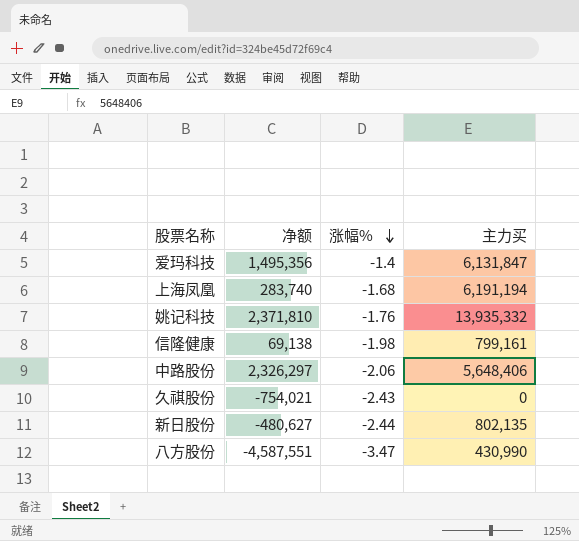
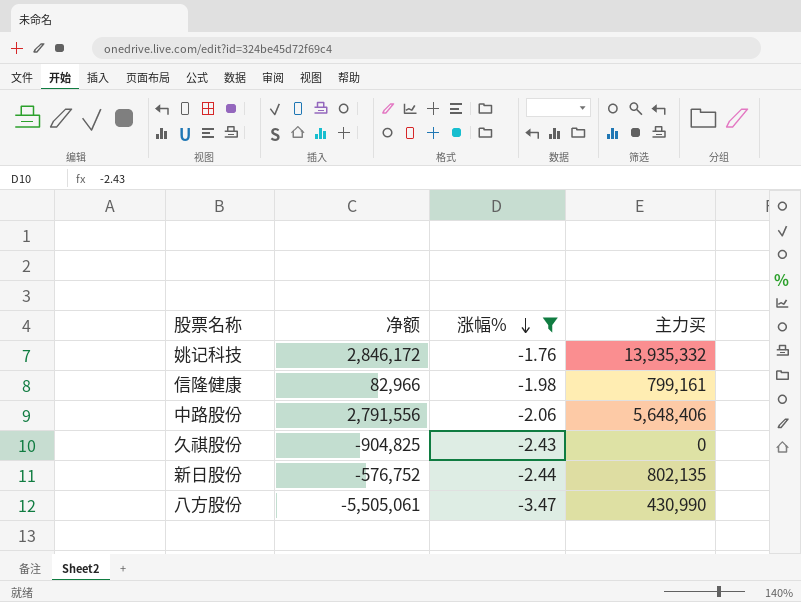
filter: none -> 涨幅% <= -1.76
姚记科技 | 净额: 2,371,810 -> 2,846,172
信隆健康 | 净额: 69,138 -> 82,966
中路股份 | 净额: 2,326,297 -> 2,791,556
久祺股份 | 净额: -754,021 -> -904,825
新日股份 | 净额: -480,627 -> -576,752
八方股份 | 净额: -4,587,551 -> -5,505,061

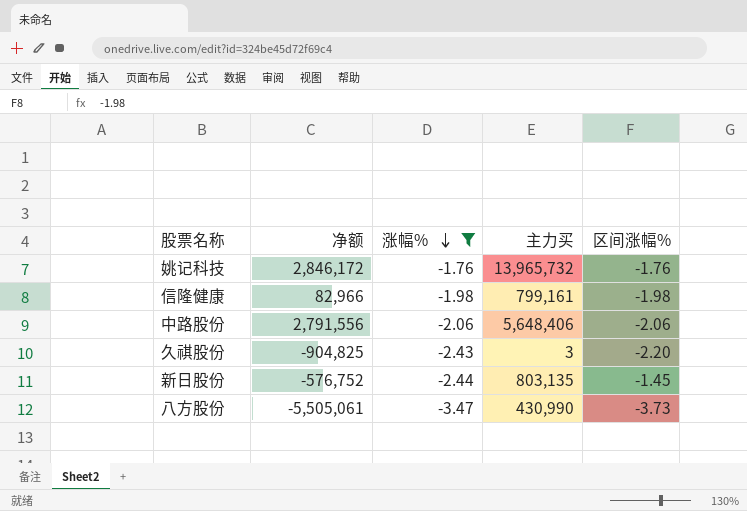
column 区间涨幅% | position: none -> 5
姚记科技 | 主力买: 13,935,332 -> 13,965,732
久祺股份 | 主力买: 0 -> 3
新日股份 | 主力买: 802,135 -> 803,135

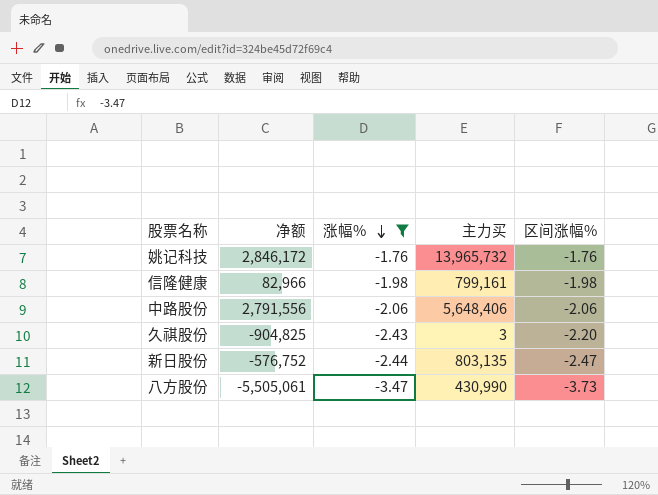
新日股份 | 区间涨幅%: -1.45 -> -2.47

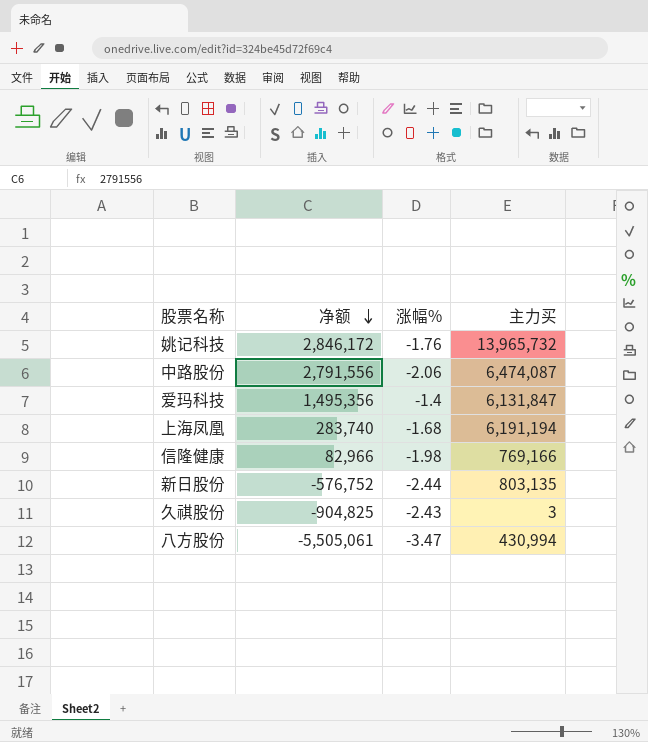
filter: 涨幅% <= -1.76 -> none
row order: 涨幅% descending -> 净额 descending
column 区间涨幅% | position: 5 -> none
中路股份 | 主力买: 5,648,406 -> 6,474,087
信隆健康 | 主力买: 799,161 -> 769,166
八方股份 | 主力买: 430,990 -> 430,994

